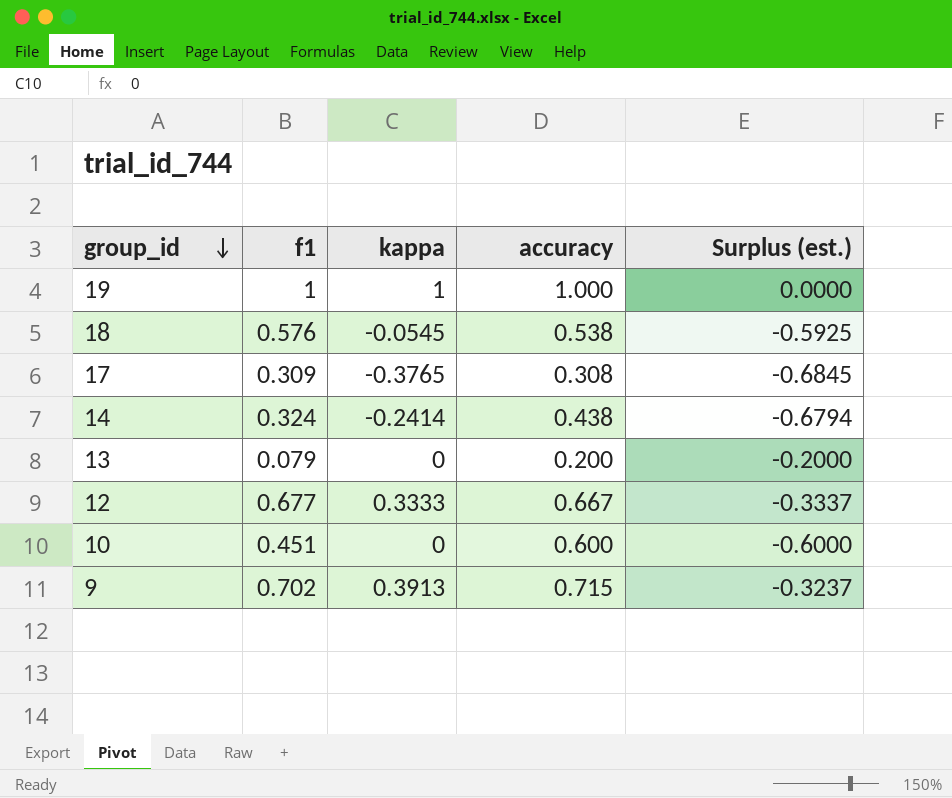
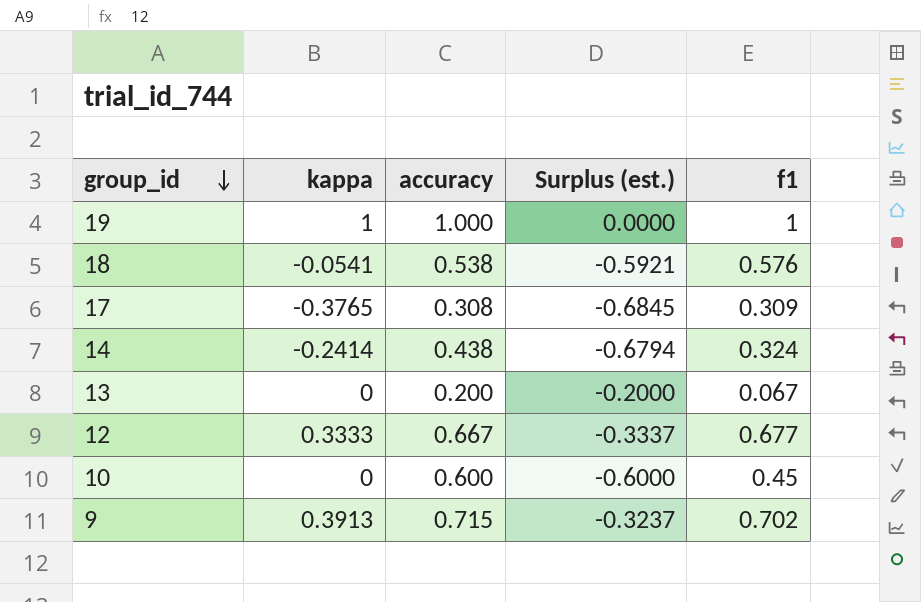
column f1 | position: 2 -> 5
18 | kappa: -0.0545 -> -0.0541
18 | Surplus (est.): -0.5925 -> -0.5921
13 | f1: 0.079 -> 0.067
10 | f1: 0.451 -> 0.45

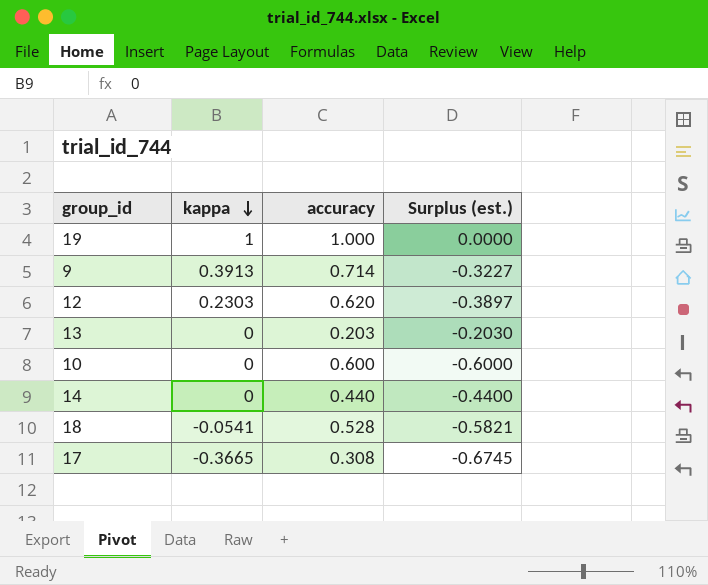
row order: group_id descending -> kappa descending
column f1 | position: 5 -> none
9 | accuracy: 0.715 -> 0.714
9 | Surplus (est.): -0.3237 -> -0.3227
12 | kappa: 0.3333 -> 0.2303
12 | accuracy: 0.667 -> 0.620
12 | Surplus (est.): -0.3337 -> -0.3897
13 | accuracy: 0.200 -> 0.203
13 | Surplus (est.): -0.2000 -> -0.2030
14 | kappa: -0.2414 -> 0
14 | accuracy: 0.438 -> 0.440
14 | Surplus (est.): -0.6794 -> -0.4400
18 | accuracy: 0.538 -> 0.528
18 | Surplus (est.): -0.5921 -> -0.5821
17 | kappa: -0.3765 -> -0.3665
17 | Surplus (est.): -0.6845 -> -0.6745

